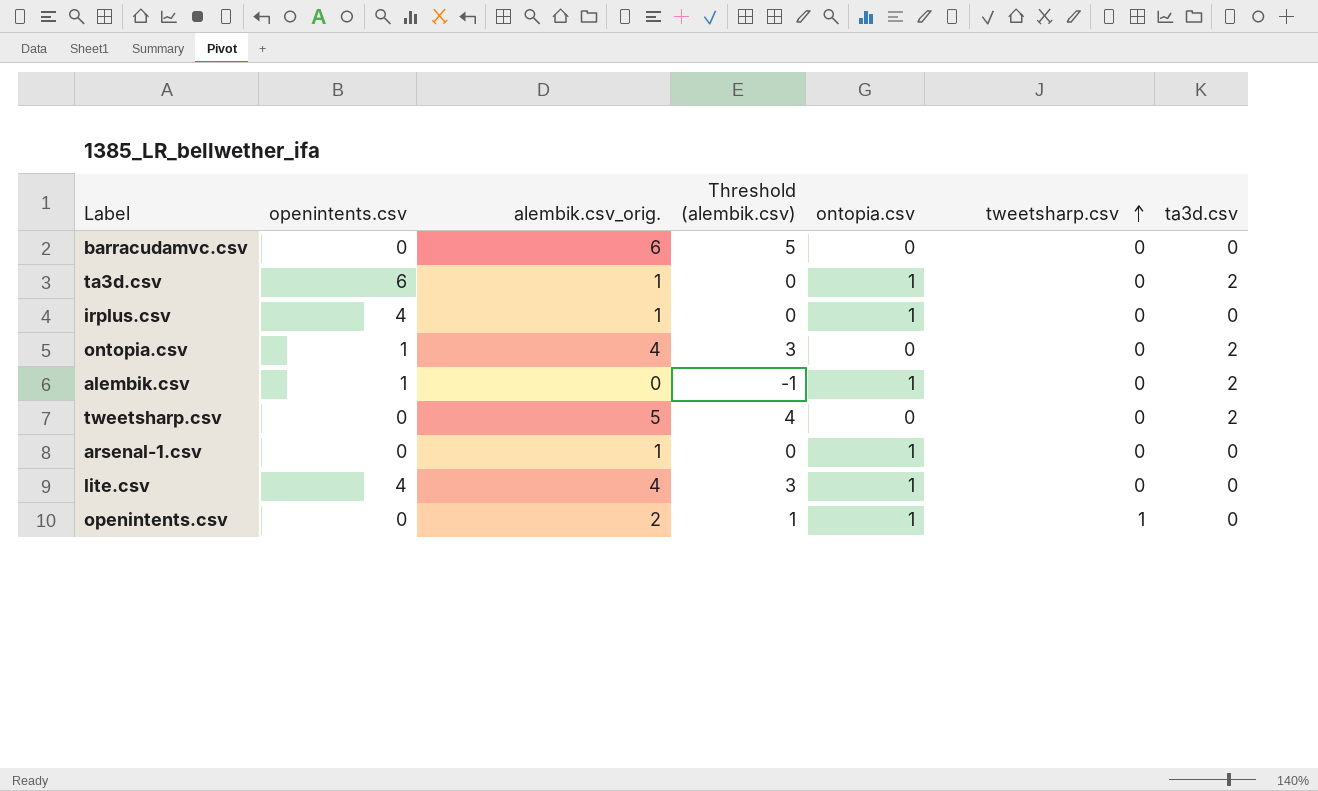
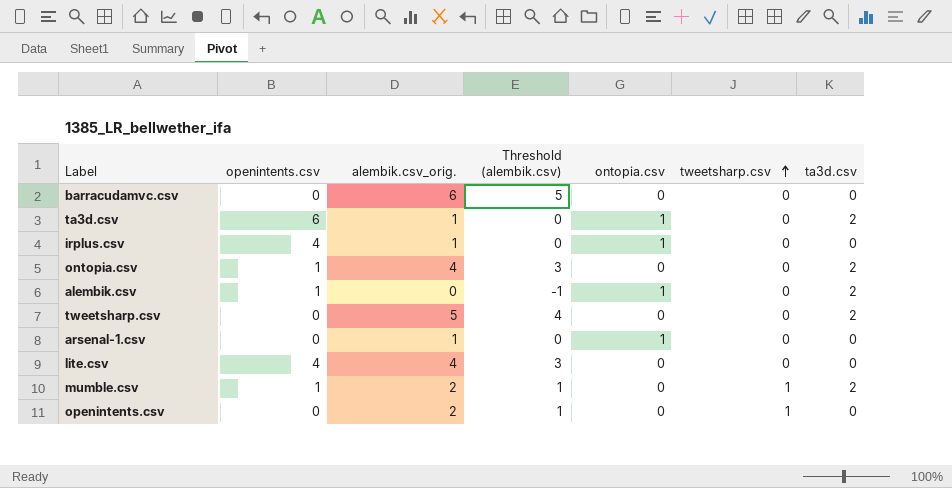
lite.csv | ontopia.csv: 1 -> 0
row mumble.csv: none -> 1 | 2 | 1 | 0 | 1 | 2
openintents.csv | ontopia.csv: 1 -> 0

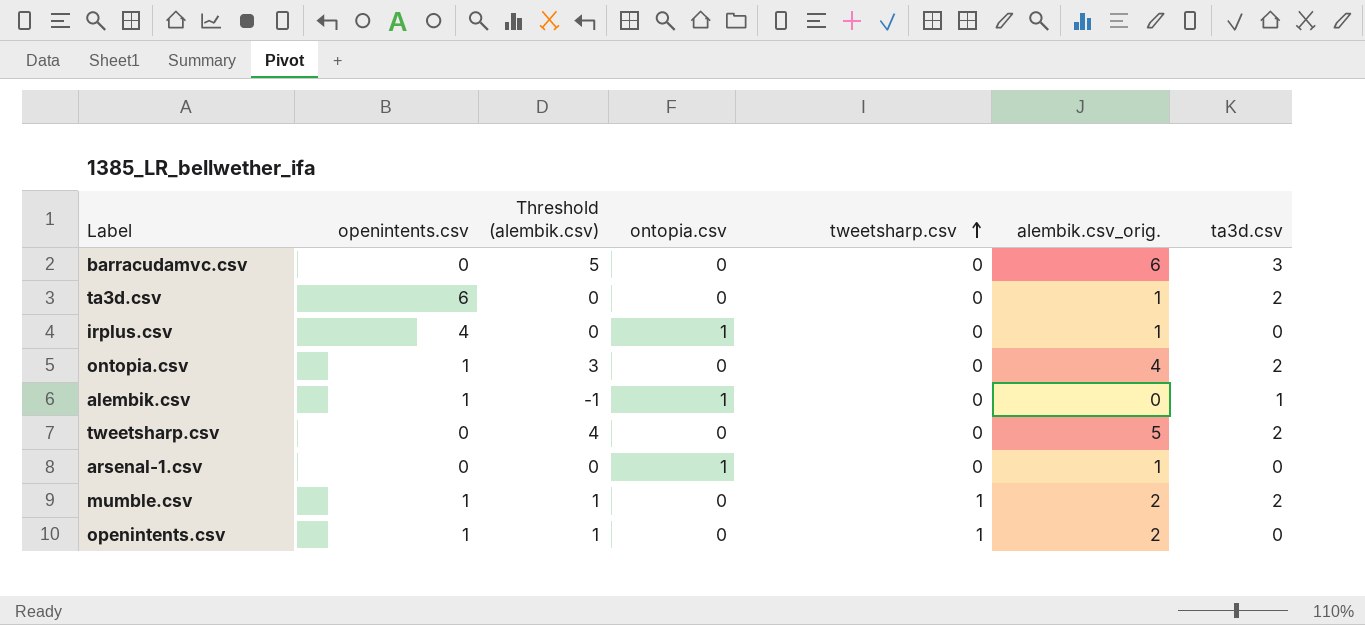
column alembik.csv_orig. | position: 3 -> 6
row lite.csv: 4 | 4 | 3 | 0 | 0 | 0 -> none
barracudamvc.csv | ta3d.csv: 0 -> 3
ta3d.csv | ontopia.csv: 1 -> 0
alembik.csv | ta3d.csv: 2 -> 1
openintents.csv | openintents.csv: 0 -> 1

